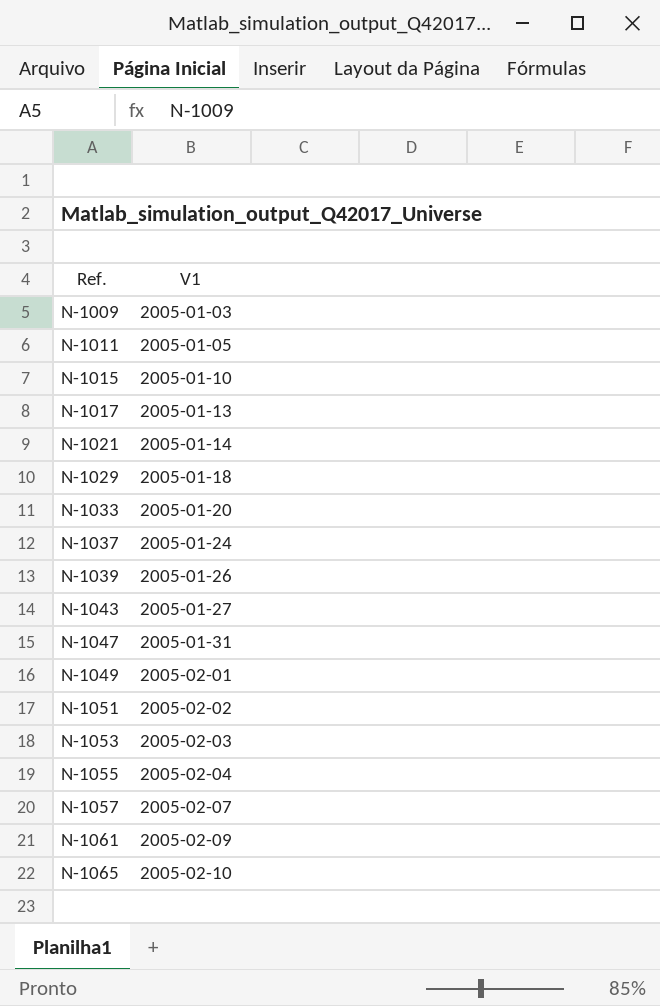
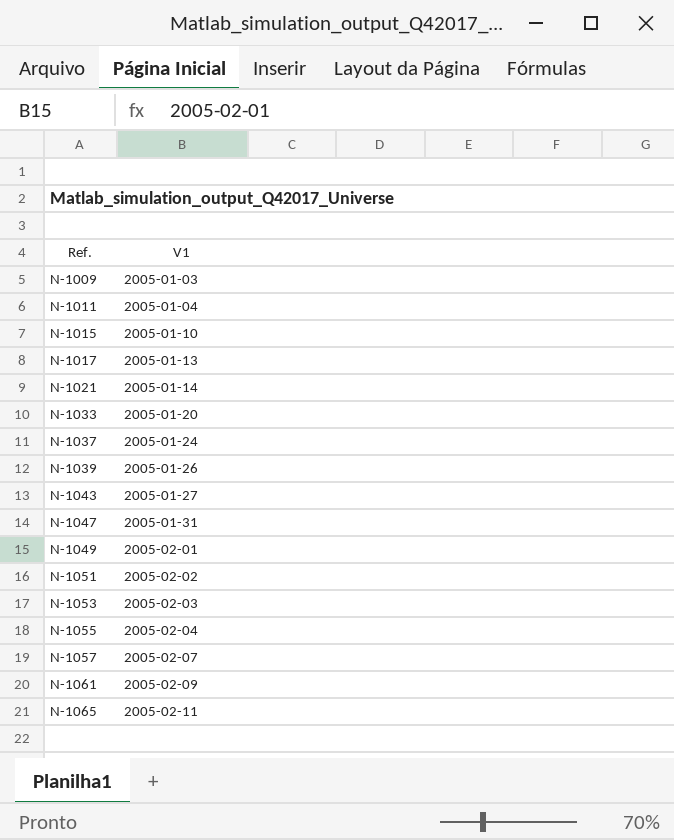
row N-1029: 2005-01-18 -> none
N-1011 | V1: 2005-01-05 -> 2005-01-04
N-1065 | V1: 2005-02-10 -> 2005-02-11

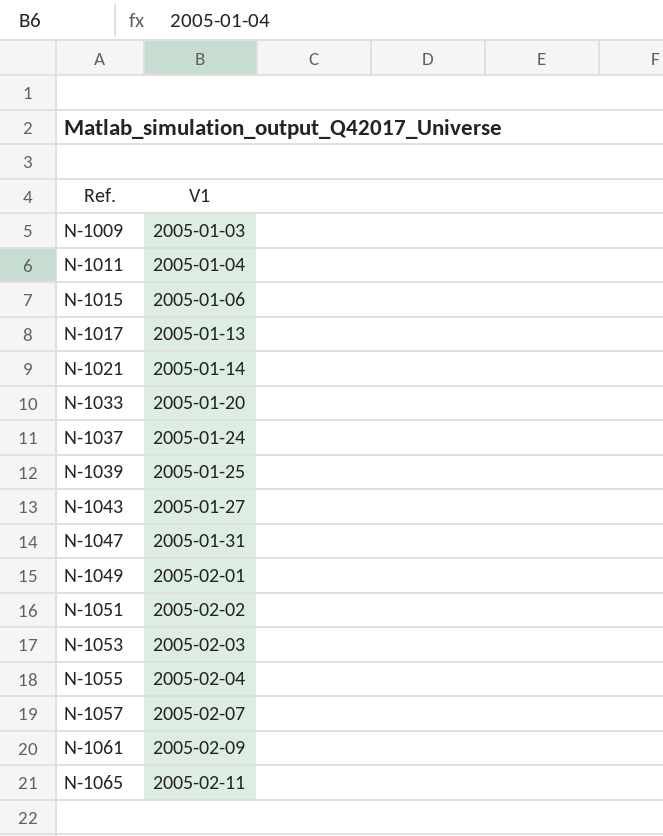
N-1015 | V1: 2005-01-10 -> 2005-01-06
N-1039 | V1: 2005-01-26 -> 2005-01-25

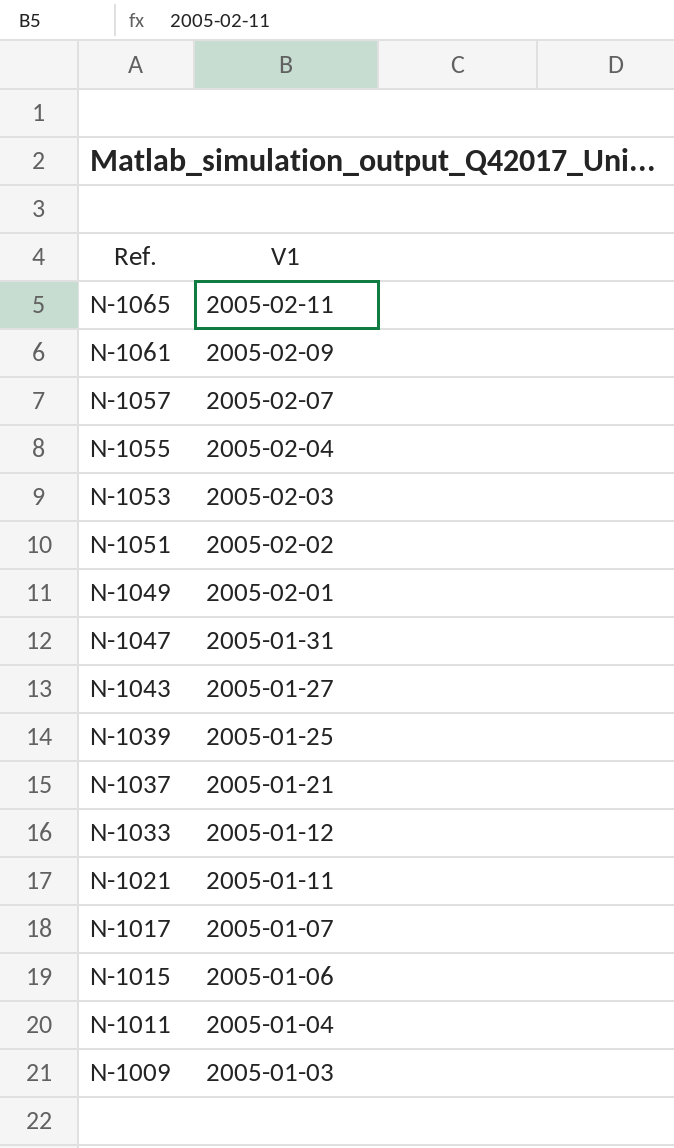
row order: Ref. ascending -> Ref. descending
N-1037 | V1: 2005-01-24 -> 2005-01-21
N-1033 | V1: 2005-01-20 -> 2005-01-12
N-1021 | V1: 2005-01-14 -> 2005-01-11
N-1017 | V1: 2005-01-13 -> 2005-01-07

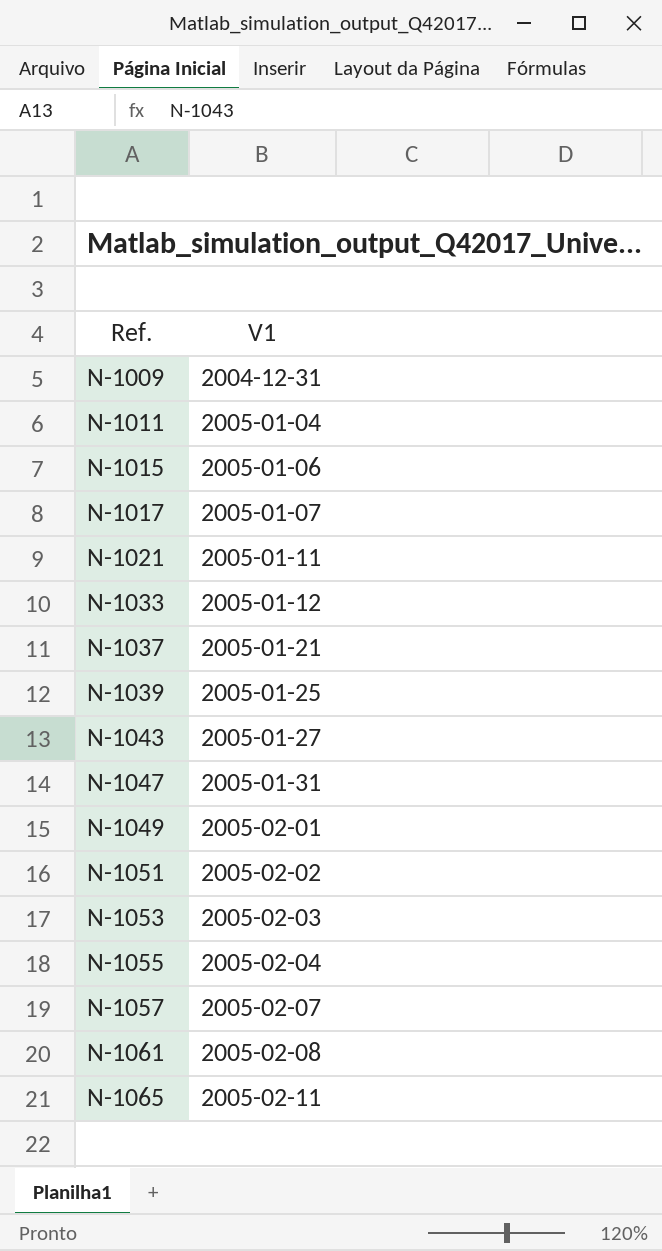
row order: Ref. descending -> Ref. ascending
N-1009 | V1: 2005-01-03 -> 2004-12-31
N-1061 | V1: 2005-02-09 -> 2005-02-08

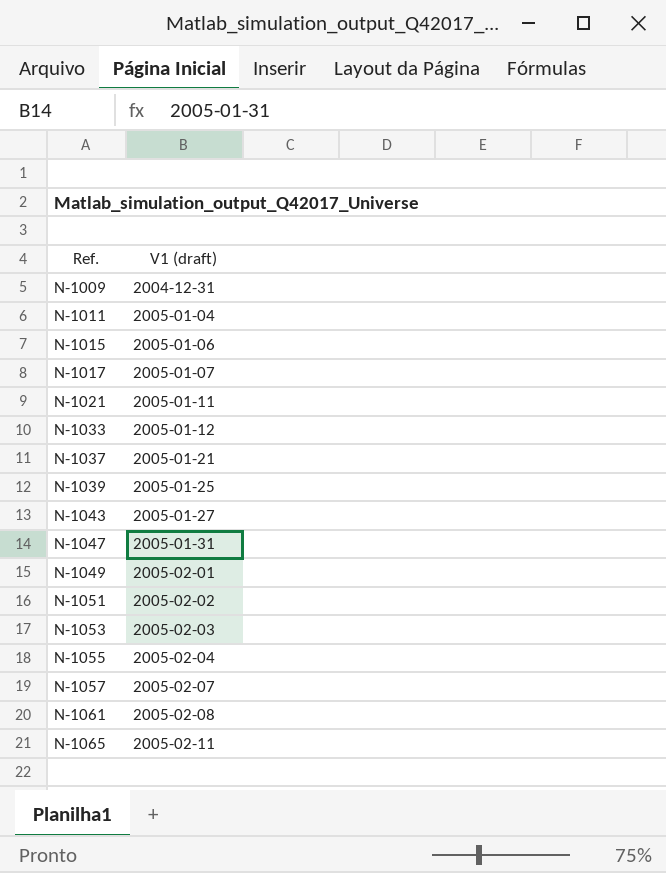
column name: V1 -> V1 (draft)

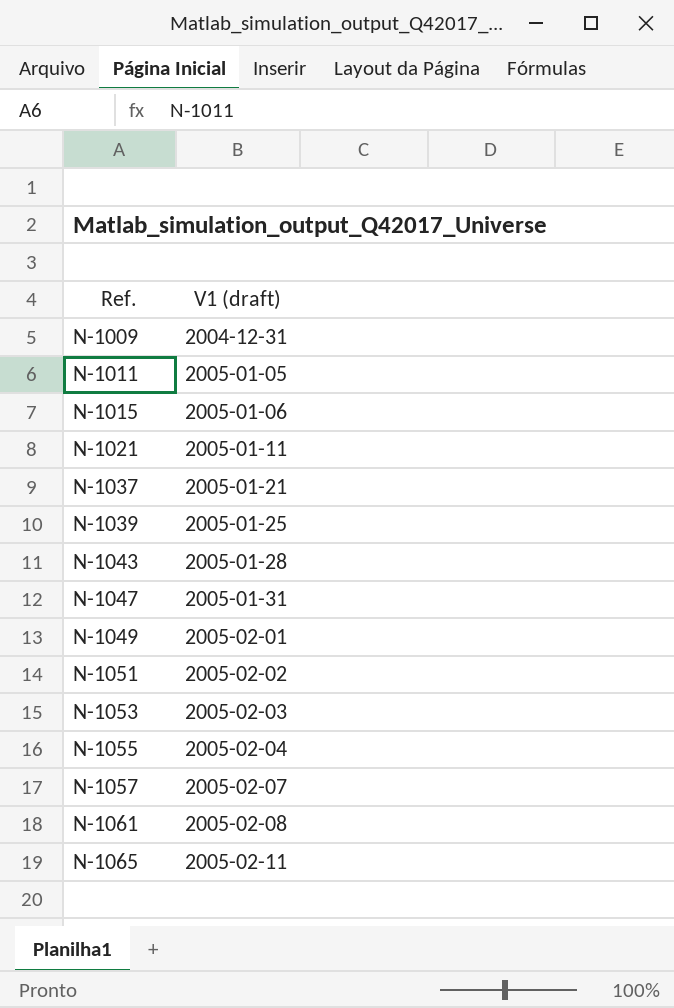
row N-1017: 2005-01-07 -> none
row N-1033: 2005-01-12 -> none
N-1011 | V1 (draft): 2005-01-04 -> 2005-01-05
N-1043 | V1 (draft): 2005-01-27 -> 2005-01-28

